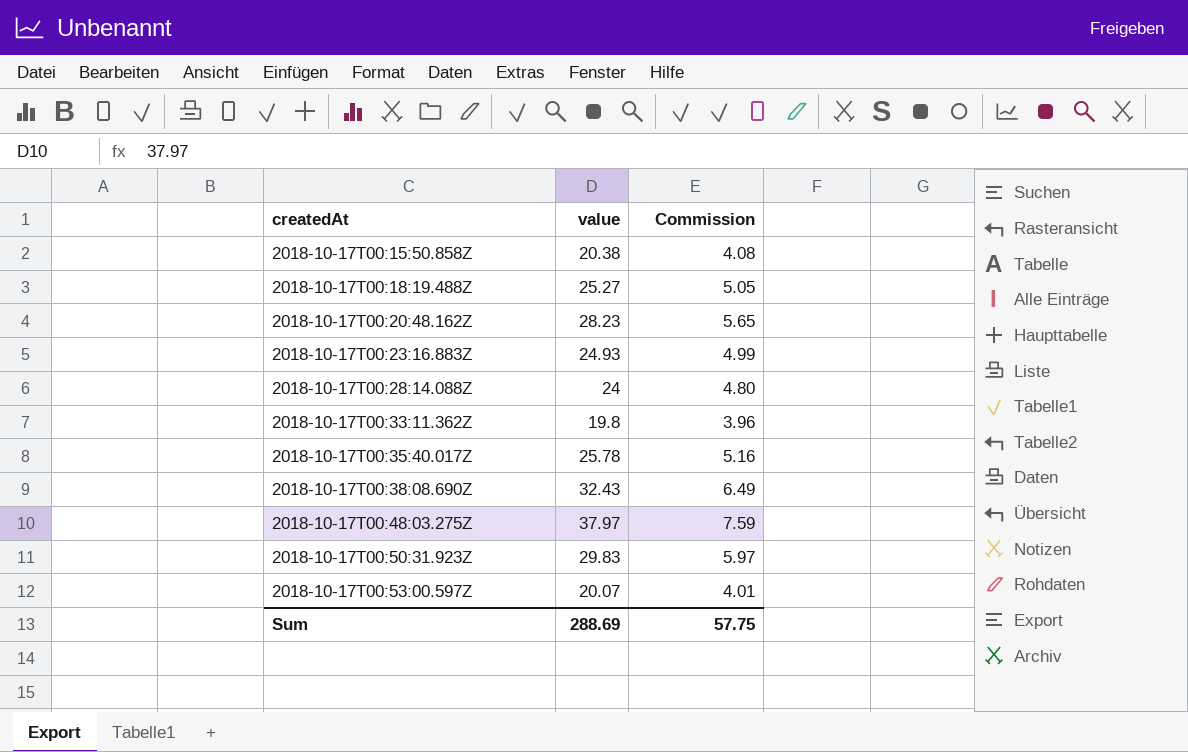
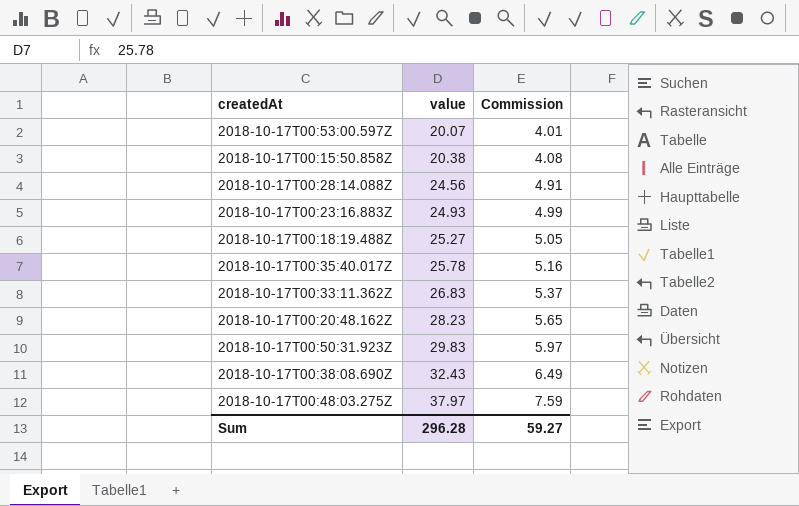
row order: createdAt ascending -> value ascending
2018-10-17T00:28:14.088Z | value: 24 -> 24.56
2018-10-17T00:28:14.088Z | Commission: 4.80 -> 4.91
2018-10-17T00:33:11.362Z | value: 19.8 -> 26.83
2018-10-17T00:33:11.362Z | Commission: 3.96 -> 5.37
Sum | value: 288.69 -> 296.28
Sum | Commission: 57.75 -> 59.27

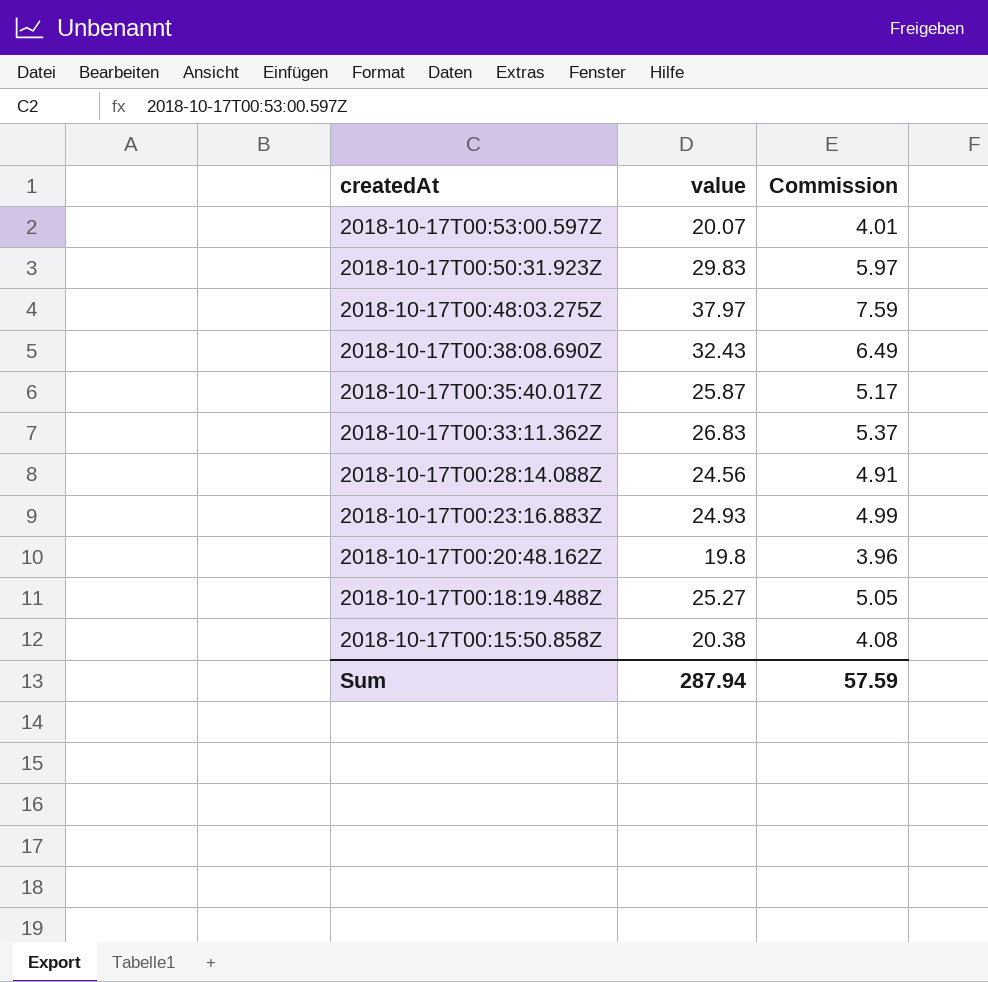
row order: value ascending -> createdAt descending
2018-10-17T00:35:40.017Z | value: 25.78 -> 25.87
2018-10-17T00:35:40.017Z | Commission: 5.16 -> 5.17
2018-10-17T00:20:48.162Z | value: 28.23 -> 19.8
2018-10-17T00:20:48.162Z | Commission: 5.65 -> 3.96
Sum | value: 296.28 -> 287.94
Sum | Commission: 59.27 -> 57.59

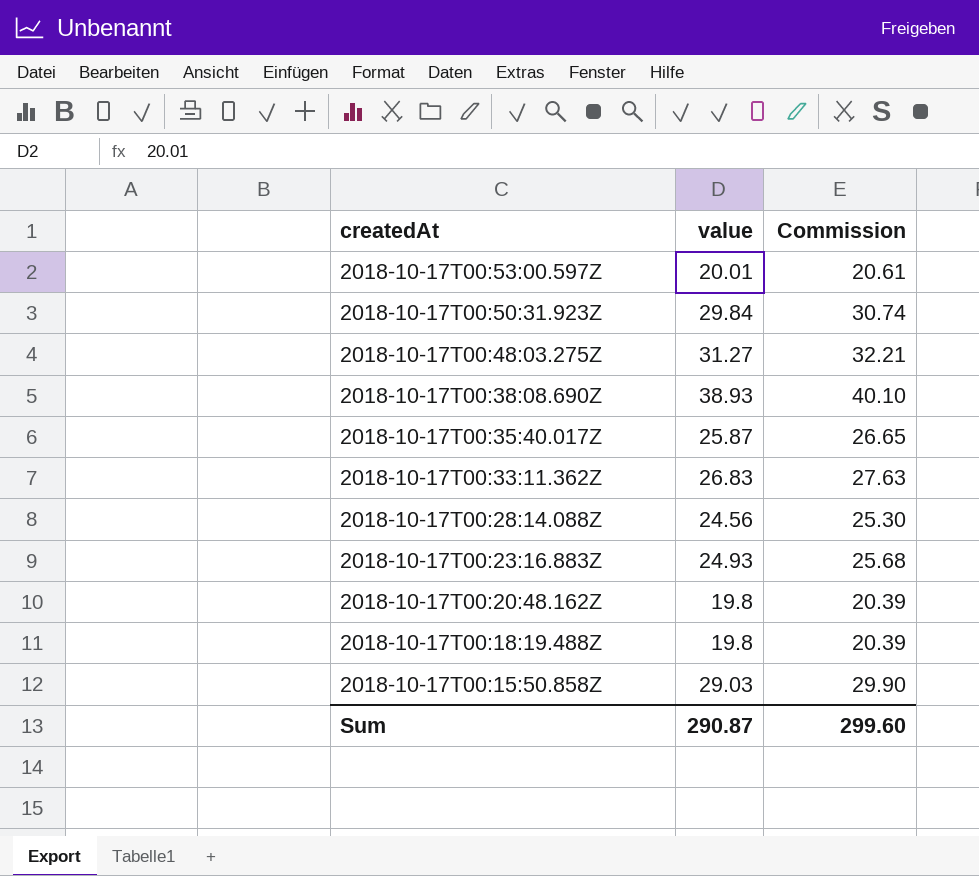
column Commission | formula: [value] * 0.2 -> [value] * 1.03
2018-10-17T00:53:00.597Z | value: 20.07 -> 20.01
2018-10-17T00:50:31.923Z | value: 29.83 -> 29.84
2018-10-17T00:48:03.275Z | value: 37.97 -> 31.27
2018-10-17T00:38:08.690Z | value: 32.43 -> 38.93
2018-10-17T00:18:19.488Z | value: 25.27 -> 19.8
2018-10-17T00:15:50.858Z | value: 20.38 -> 29.03
Sum | value: 287.94 -> 290.87
Sum | Commission: 57.59 -> 299.60

